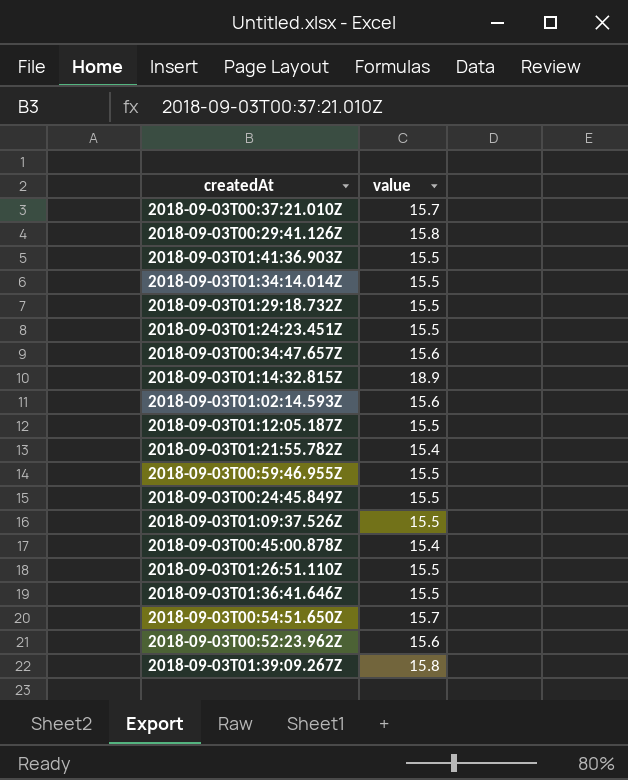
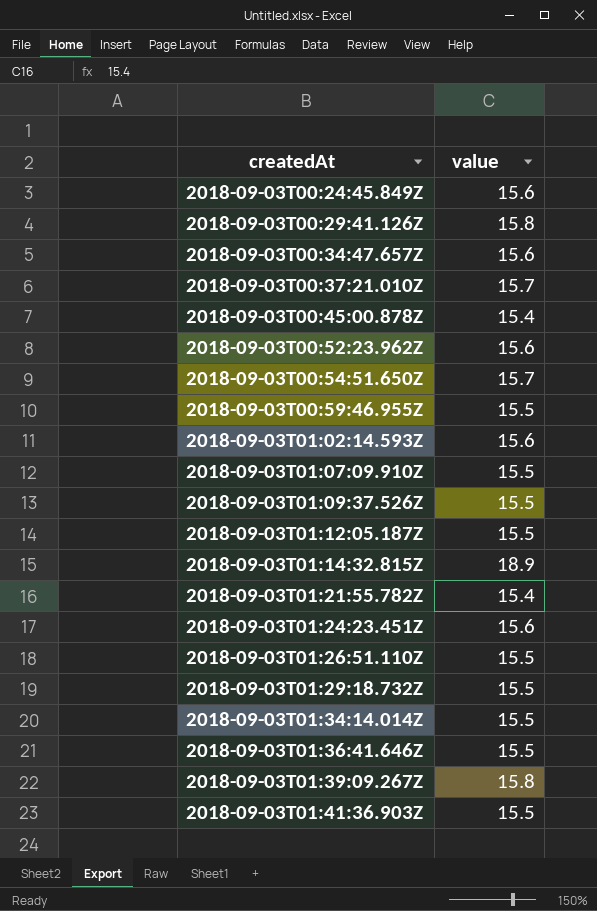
row order: none -> createdAt ascending
2018-09-03T00:24:45.849Z | value: 15.5 -> 15.6
row 2018-09-03T01:07:09.910Z: none -> 15.5
2018-09-03T01:24:23.451Z | value: 15.5 -> 15.6

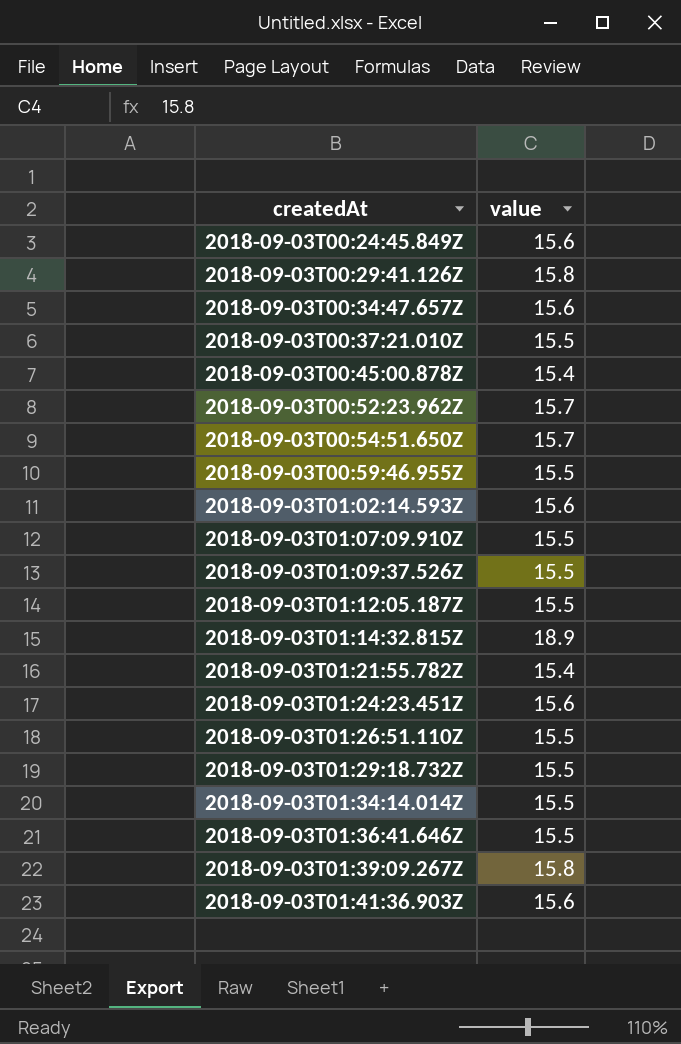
2018-09-03T00:37:21.010Z | value: 15.7 -> 15.5
2018-09-03T00:52:23.962Z | value: 15.6 -> 15.7
2018-09-03T01:41:36.903Z | value: 15.5 -> 15.6

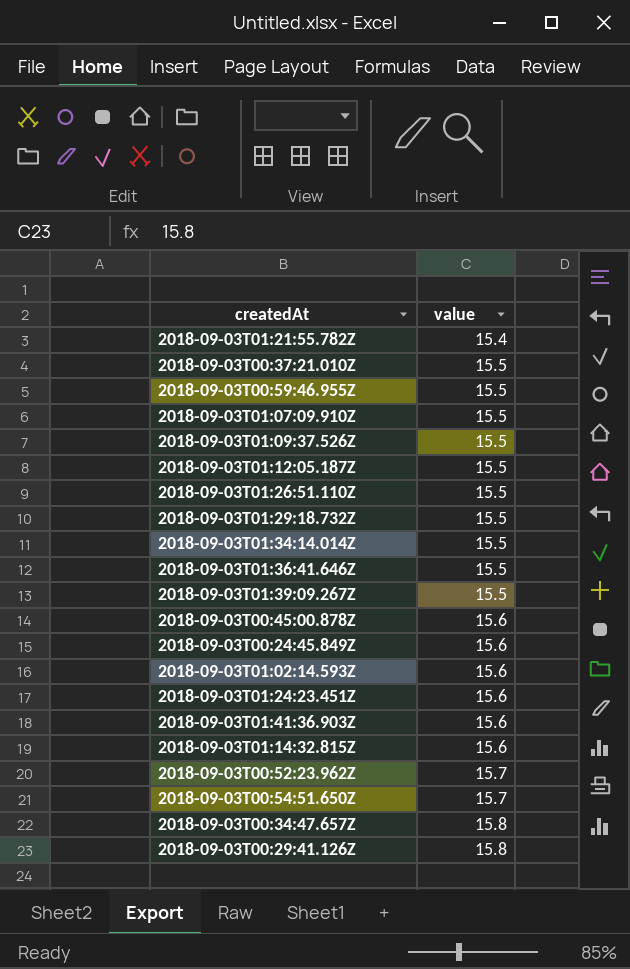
row order: createdAt ascending -> value ascending
2018-09-03T01:39:09.267Z | value: 15.8 -> 15.5
2018-09-03T00:45:00.878Z | value: 15.4 -> 15.6
2018-09-03T01:14:32.815Z | value: 18.9 -> 15.6
2018-09-03T00:34:47.657Z | value: 15.6 -> 15.8

